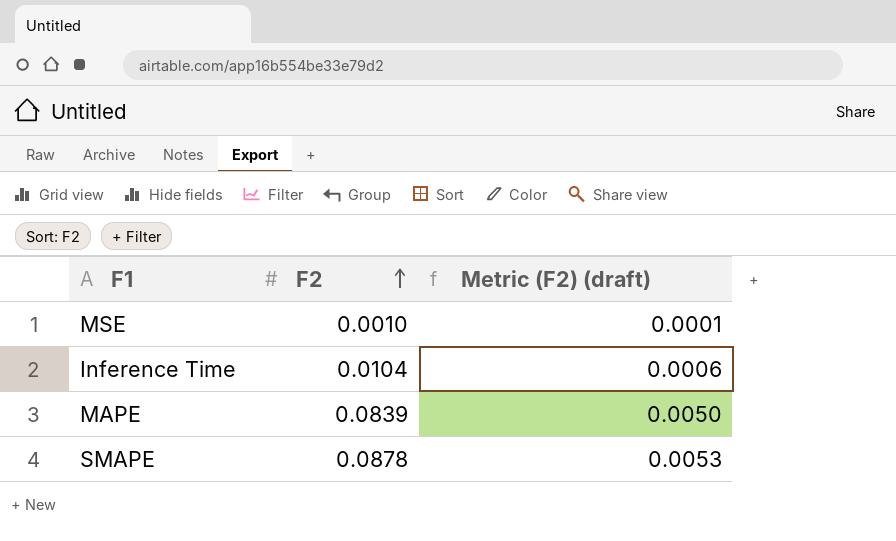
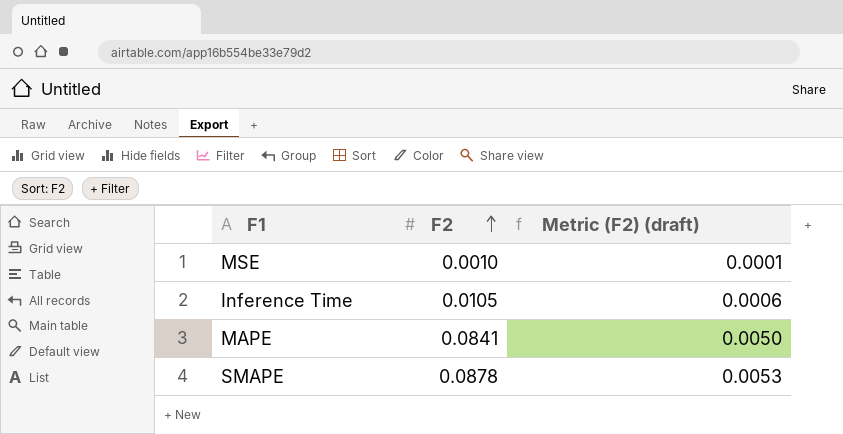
Inference Time | F2: 0.0104 -> 0.0105
MAPE | F2: 0.0839 -> 0.0841

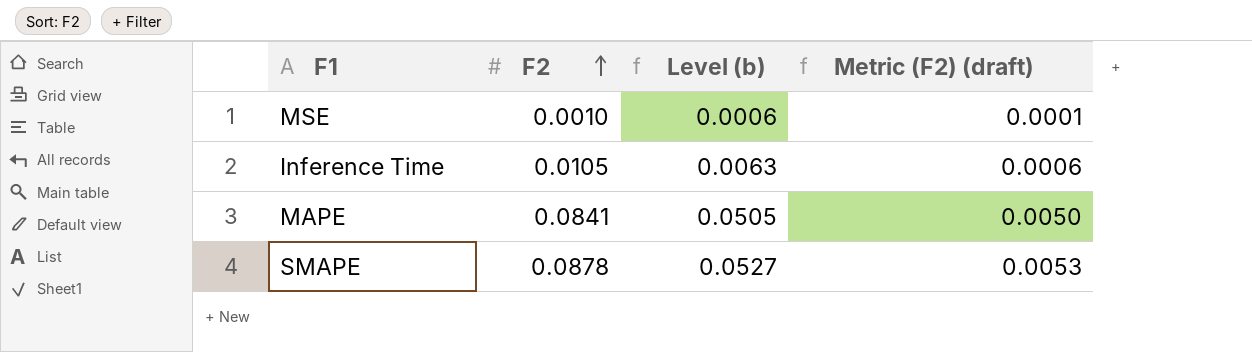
column Level (b) | formula: none -> [F2] * 0.6

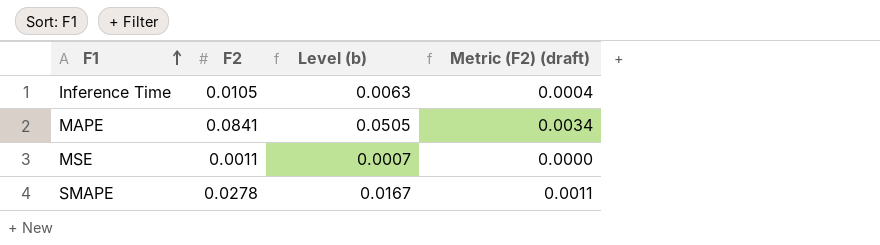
row order: F2 ascending -> F1 ascending
column Metric (F2) (draft) | formula: [F2] * 0.06 -> [F2] * 0.04
MSE | F2: 0.0010 -> 0.0011
MSE | Level (b): 0.0006 -> 0.0007
SMAPE | F2: 0.0878 -> 0.0278
SMAPE | Level (b): 0.0527 -> 0.0167

